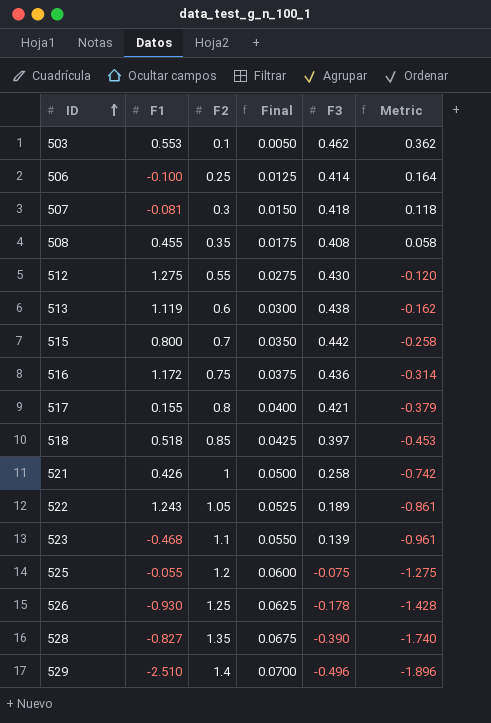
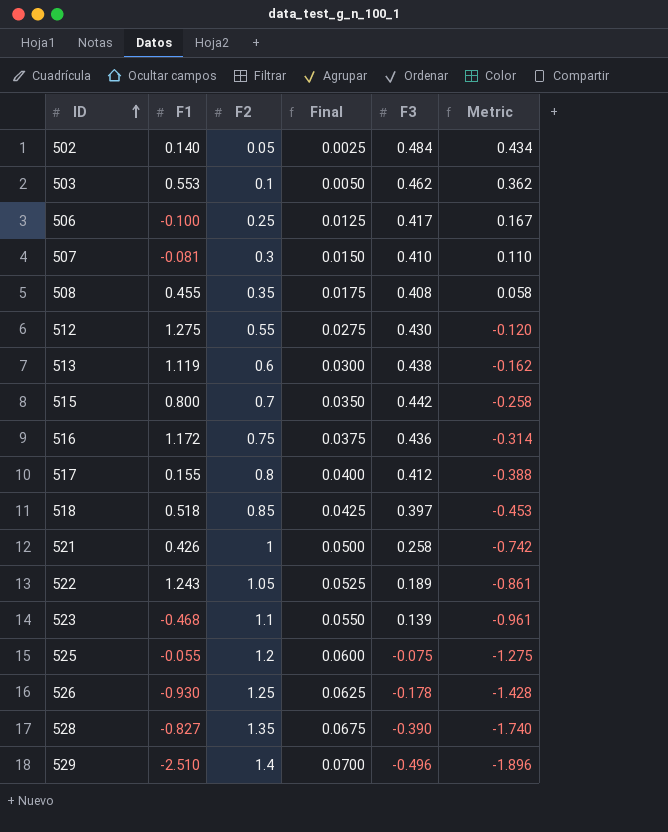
row 502: none -> 0.140 | 0.05 | 0.0025 | 0.484 | 0.434
506 | F3: 0.414 -> 0.417
506 | Metric: 0.164 -> 0.167
507 | F3: 0.418 -> 0.410
507 | Metric: 0.118 -> 0.110
517 | F3: 0.421 -> 0.412
517 | Metric: -0.379 -> -0.388

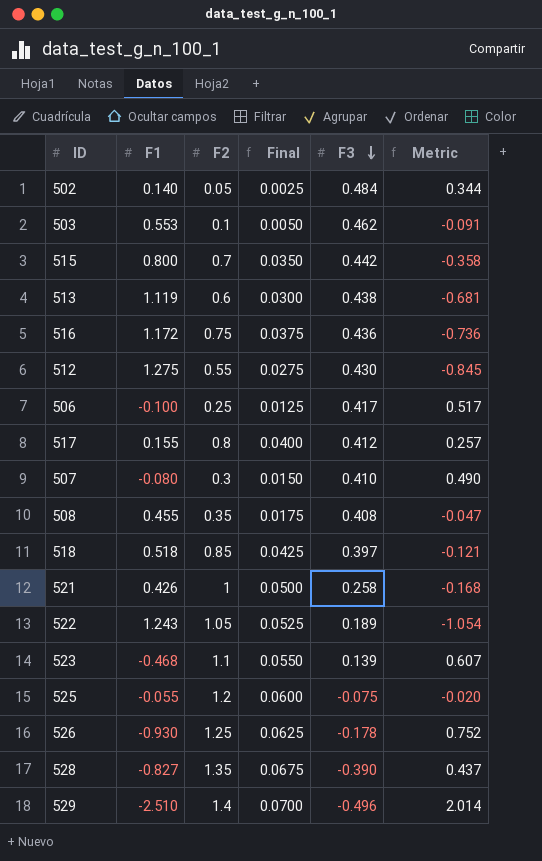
row order: ID ascending -> F3 descending
column Metric | formula: [F3] - [F2] -> [F3] - [F1]
507 | F1: -0.081 -> -0.080

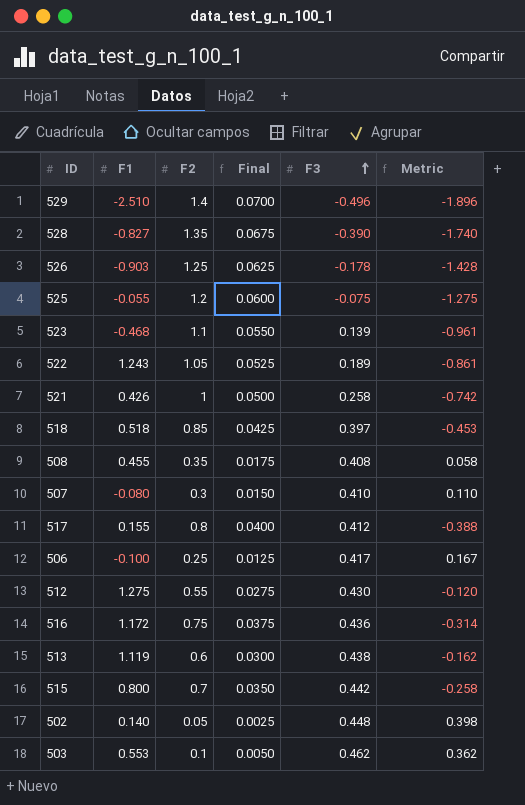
row order: F3 descending -> F3 ascending
column Metric | formula: [F3] - [F1] -> [F3] - [F2]
526 | F1: -0.930 -> -0.903
502 | F3: 0.484 -> 0.448

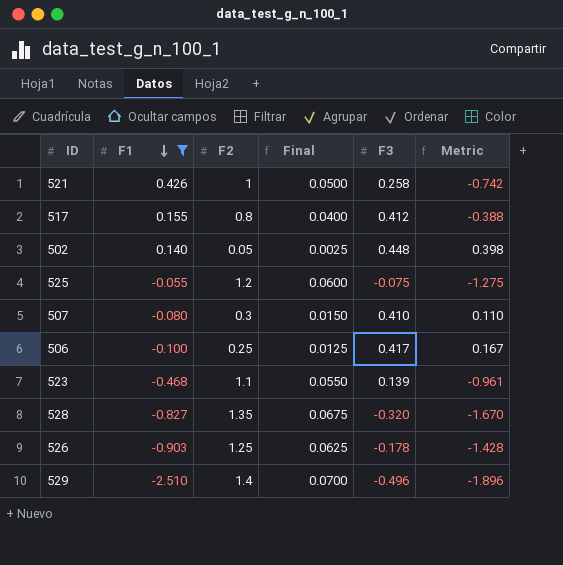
filter: none -> F1 <= 0.426
row order: F3 ascending -> F1 descending
528 | F3: -0.390 -> -0.320
528 | Metric: -1.740 -> -1.670

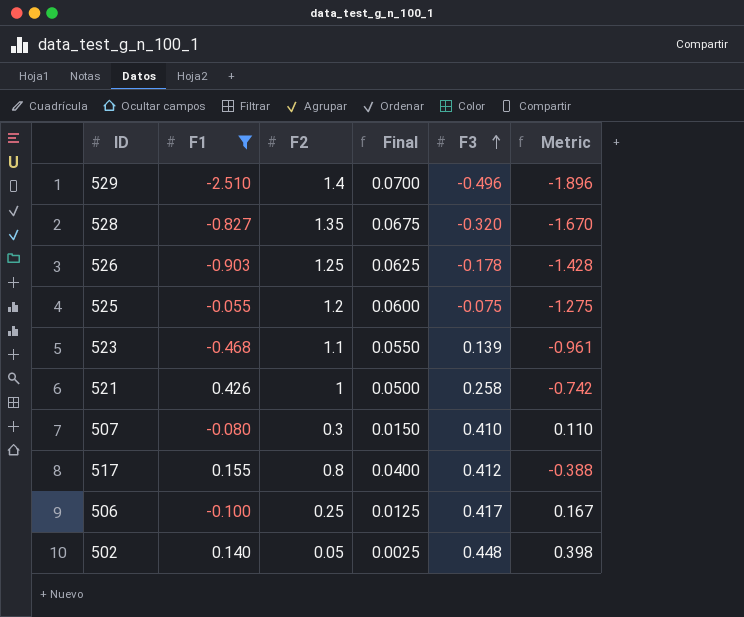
row order: F1 descending -> F3 ascending

